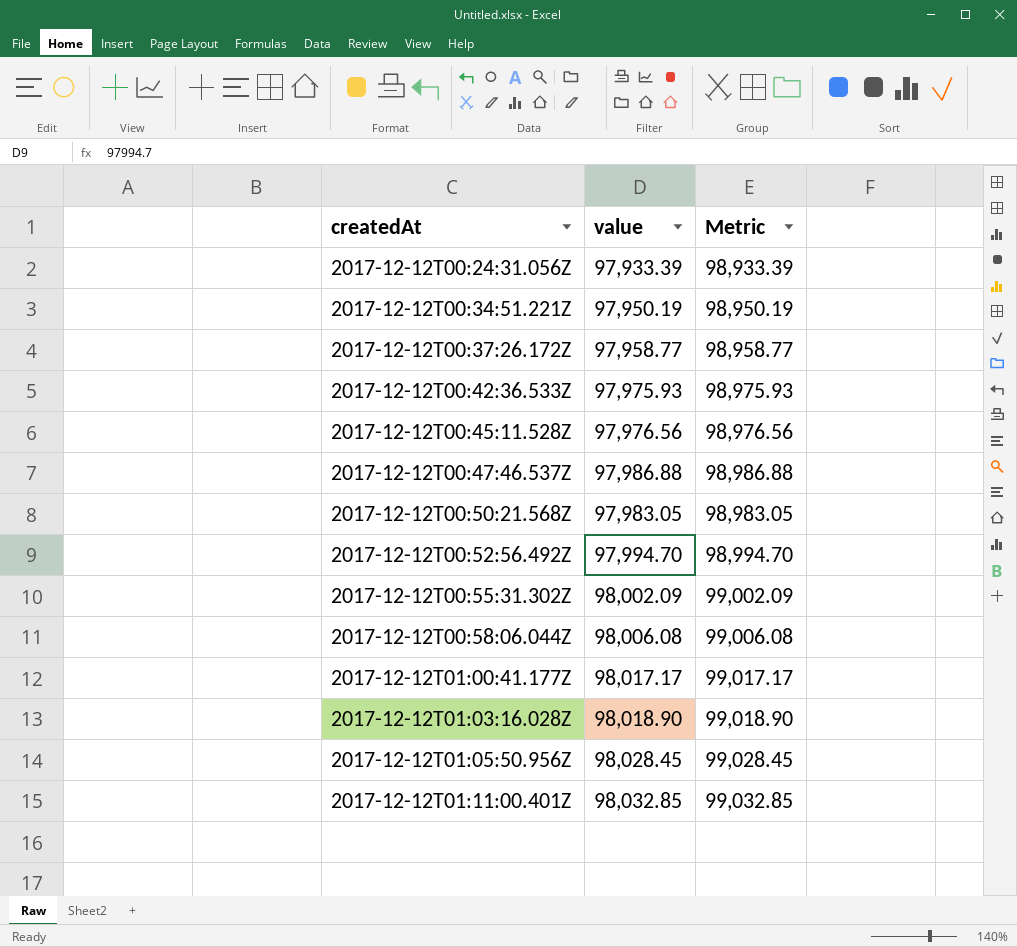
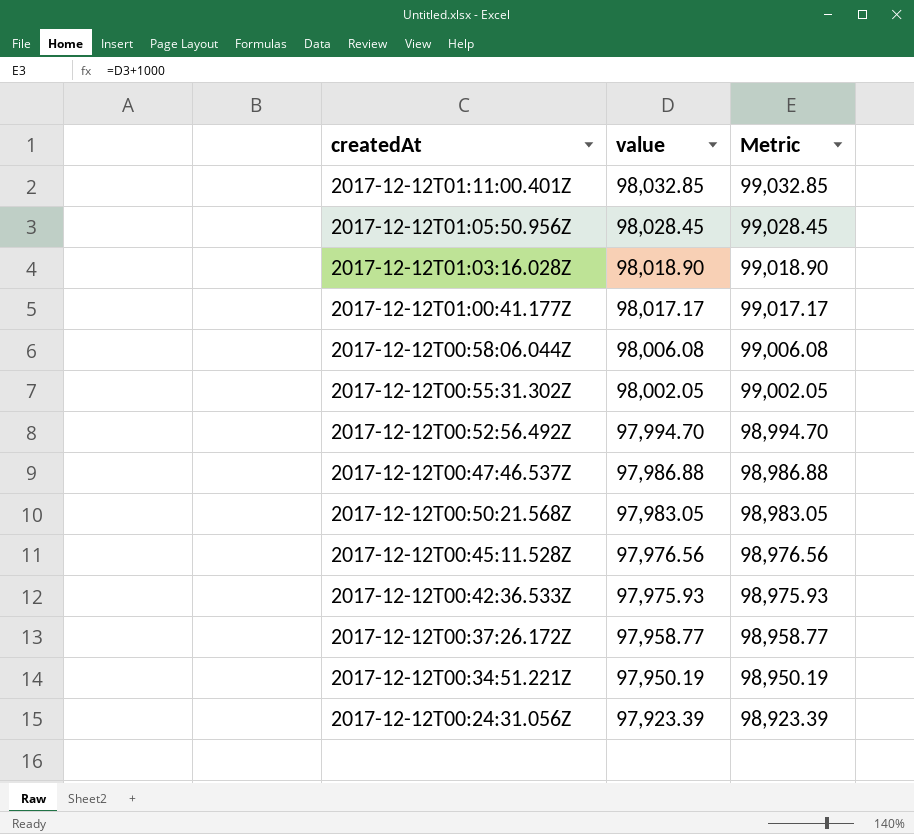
row order: createdAt ascending -> value descending
2017-12-12T00:55:31.302Z | value: 98,002.09 -> 98,002.05
2017-12-12T00:55:31.302Z | Metric: 99,002.09 -> 99,002.05
2017-12-12T00:24:31.056Z | value: 97,933.39 -> 97,923.39
2017-12-12T00:24:31.056Z | Metric: 98,933.39 -> 98,923.39

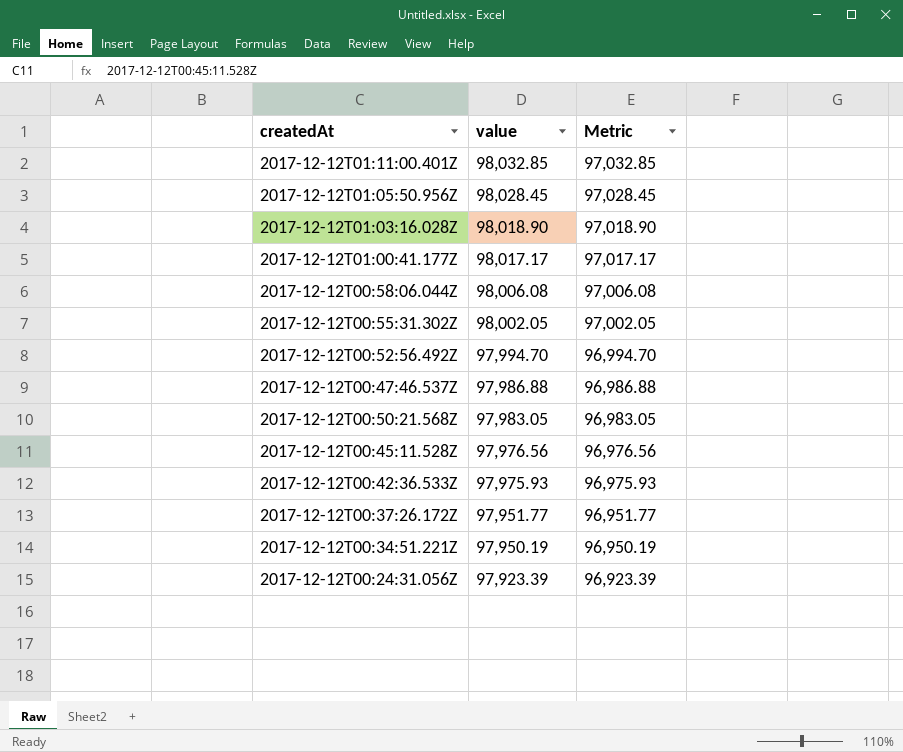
column Metric | formula: [value] + 1000 -> [value] - 1000
2017-12-12T00:37:26.172Z | value: 97,958.77 -> 97,951.77

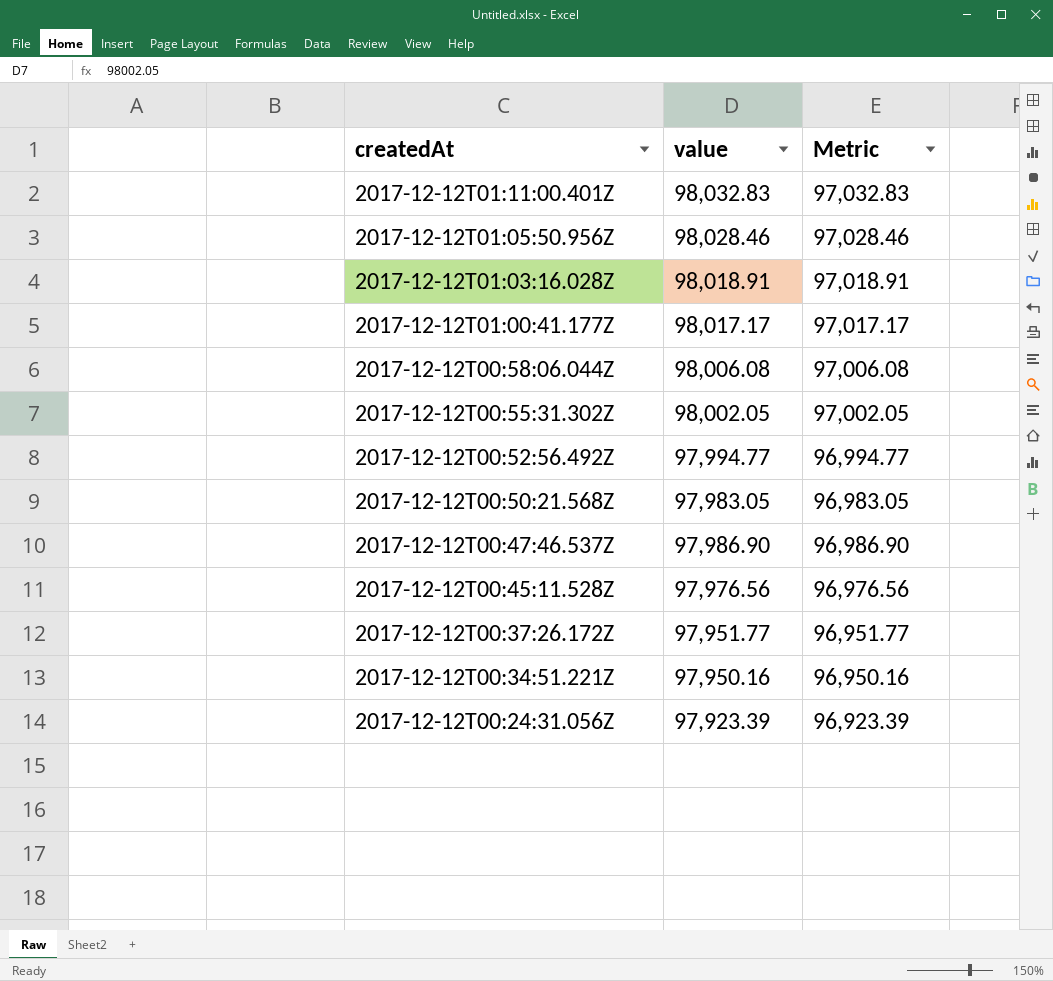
row order: value descending -> createdAt descending
row 2017-12-12T00:42:36.533Z: 97,975.93 | 96,975.93 -> none
2017-12-12T01:11:00.401Z | value: 98,032.85 -> 98,032.83
2017-12-12T01:11:00.401Z | Metric: 97,032.85 -> 97,032.83
2017-12-12T01:05:50.956Z | value: 98,028.45 -> 98,028.46
2017-12-12T01:05:50.956Z | Metric: 97,028.45 -> 97,028.46
2017-12-12T01:03:16.028Z | value: 98,018.90 -> 98,018.91
2017-12-12T01:03:16.028Z | Metric: 97,018.90 -> 97,018.91
2017-12-12T00:52:56.492Z | value: 97,994.70 -> 97,994.77
2017-12-12T00:52:56.492Z | Metric: 96,994.70 -> 96,994.77
2017-12-12T00:47:46.537Z | value: 97,986.88 -> 97,986.90
2017-12-12T00:47:46.537Z | Metric: 96,986.88 -> 96,986.90
2017-12-12T00:34:51.221Z | value: 97,950.19 -> 97,950.16
2017-12-12T00:34:51.221Z | Metric: 96,950.19 -> 96,950.16

